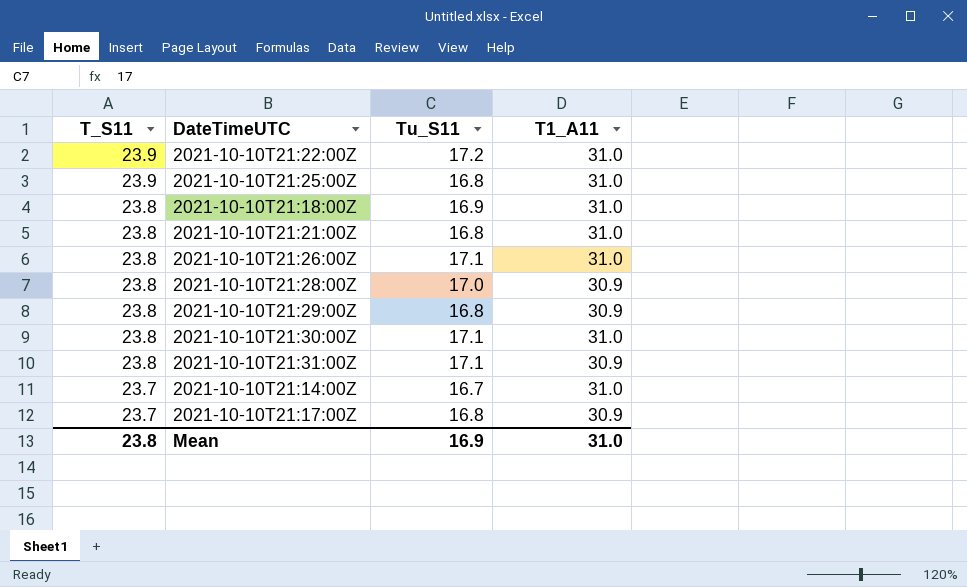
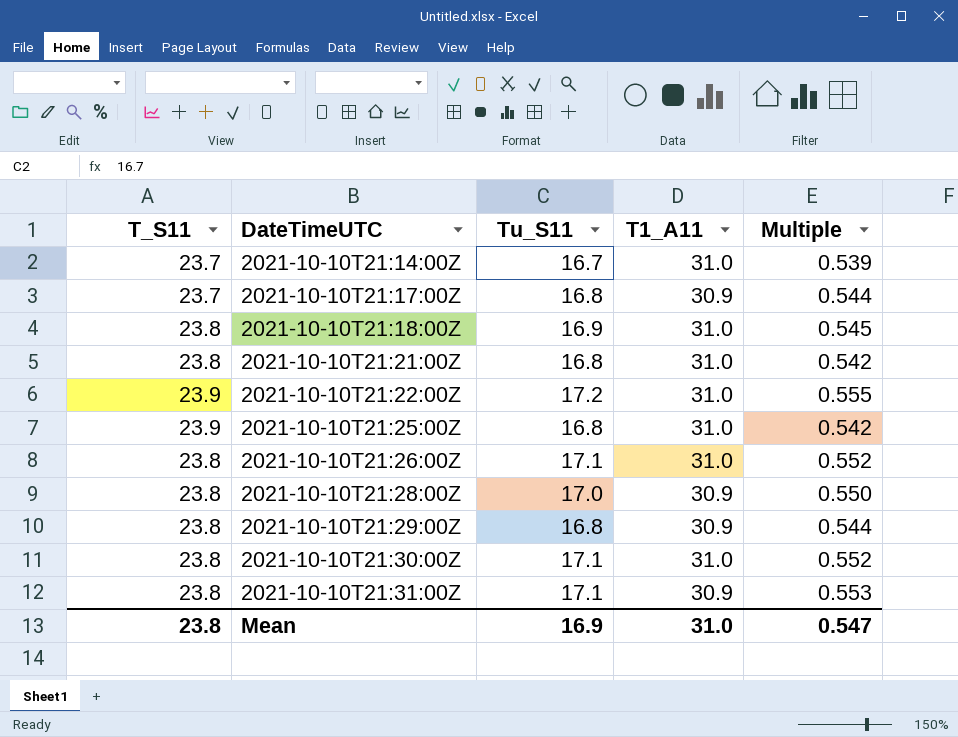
row order: T_S11 descending -> DateTimeUTC ascending
column Multiple | formula: none -> [Tu_S11] / [T1_A11]

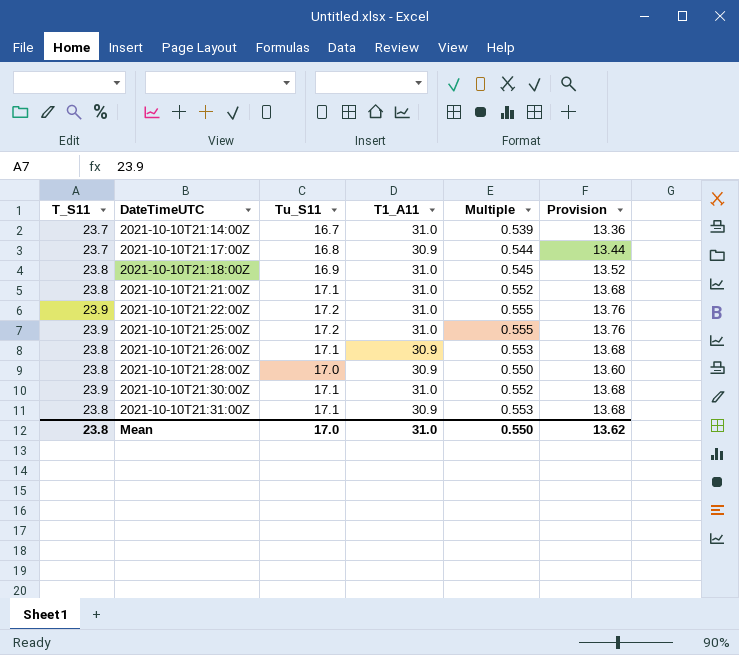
column Provision | formula: none -> [Tu_S11] * 0.8
row 2021-10-10T21:29:00Z: 23.8 | 16.8 | 30.9 | 0.544 -> none
2021-10-10T21:21:00Z | Tu_S11: 16.8 -> 17.1
2021-10-10T21:21:00Z | Multiple: 0.542 -> 0.552
2021-10-10T21:25:00Z | Tu_S11: 16.8 -> 17.2
2021-10-10T21:25:00Z | Multiple: 0.542 -> 0.555
2021-10-10T21:26:00Z | T1_A11: 31.0 -> 30.9
2021-10-10T21:26:00Z | Multiple: 0.552 -> 0.553
2021-10-10T21:30:00Z | T_S11: 23.8 -> 23.9
Mean | Tu_S11: 16.9 -> 17.0
Mean | Multiple: 0.547 -> 0.550

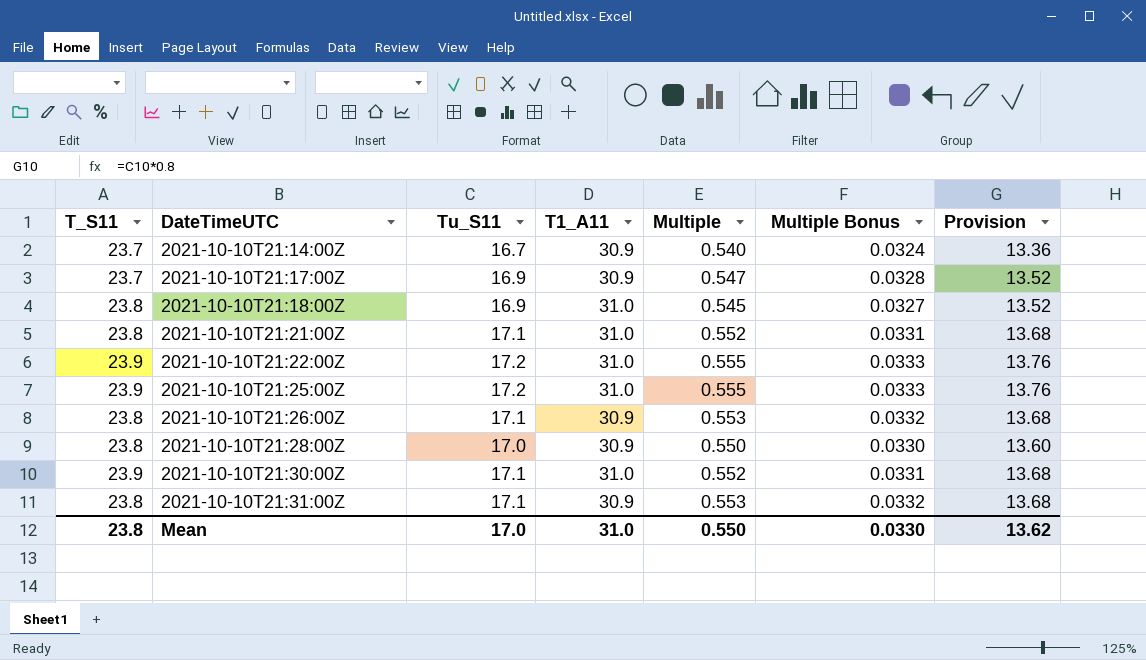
column Multiple Bonus | formula: none -> [Multiple] * 0.06
2021-10-10T21:14:00Z | T1_A11: 31.0 -> 30.9
2021-10-10T21:14:00Z | Multiple: 0.539 -> 0.540
2021-10-10T21:17:00Z | Tu_S11: 16.8 -> 16.9
2021-10-10T21:17:00Z | Multiple: 0.544 -> 0.547
2021-10-10T21:17:00Z | Provision: 13.44 -> 13.52

